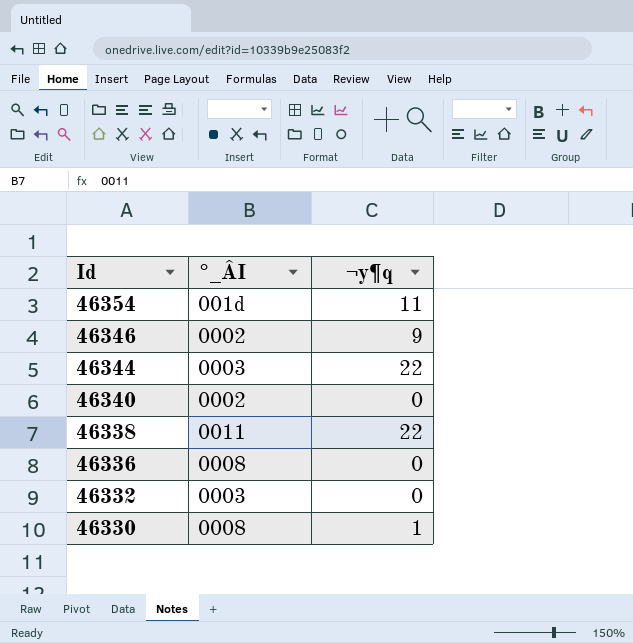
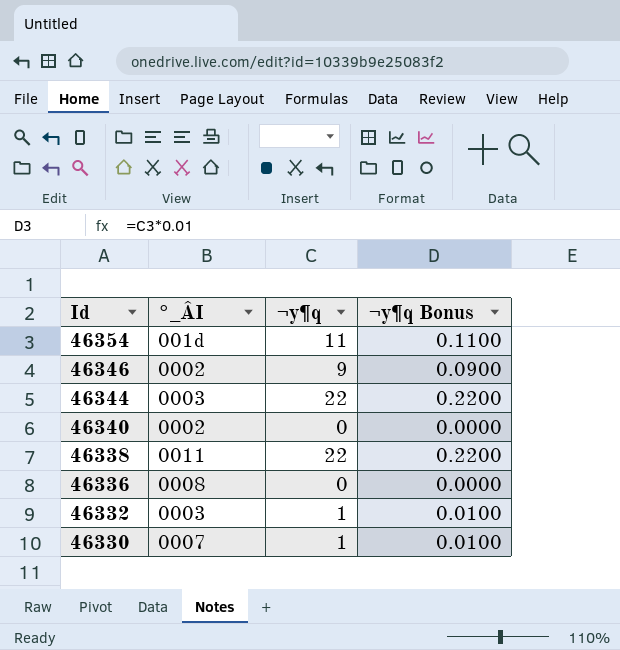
column ¬y¶q Bonus | formula: none -> [¬y¶q] * 0.01
46332 | ¬y¶q: 0 -> 1
46330 | °_ÂI: 0008 -> 0007

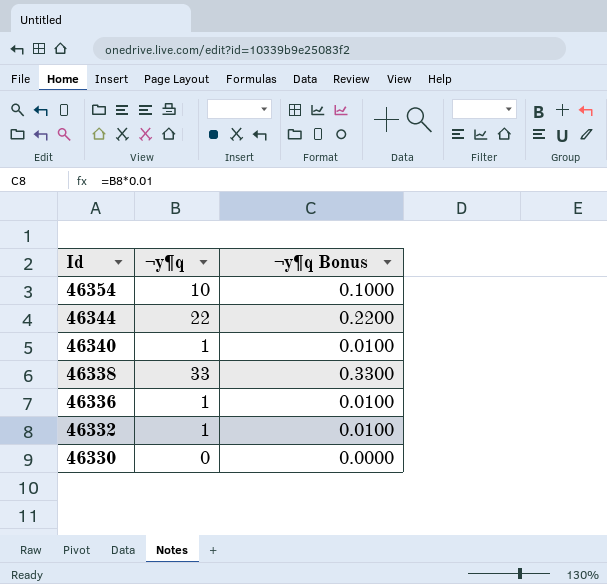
column °_ÂI | position: 2 -> none
row 46346: 0002 | 9 | 0.0900 -> none
46354 | ¬y¶q: 11 -> 10
46354 | ¬y¶q Bonus: 0.1100 -> 0.1000
46340 | ¬y¶q: 0 -> 1
46340 | ¬y¶q Bonus: 0.0000 -> 0.0100
46338 | ¬y¶q: 22 -> 33
46338 | ¬y¶q Bonus: 0.2200 -> 0.3300
46336 | ¬y¶q: 0 -> 1
46336 | ¬y¶q Bonus: 0.0000 -> 0.0100
46330 | ¬y¶q: 1 -> 0
46330 | ¬y¶q Bonus: 0.0100 -> 0.0000

